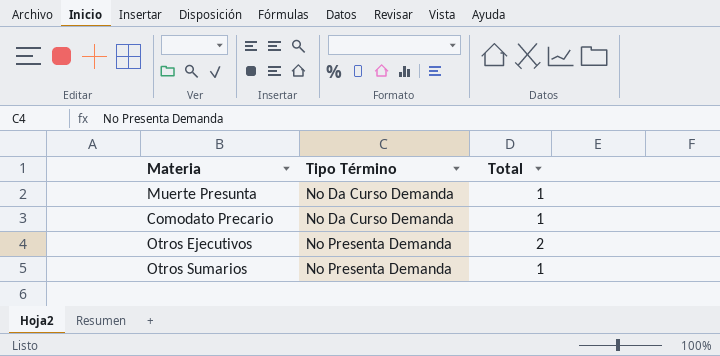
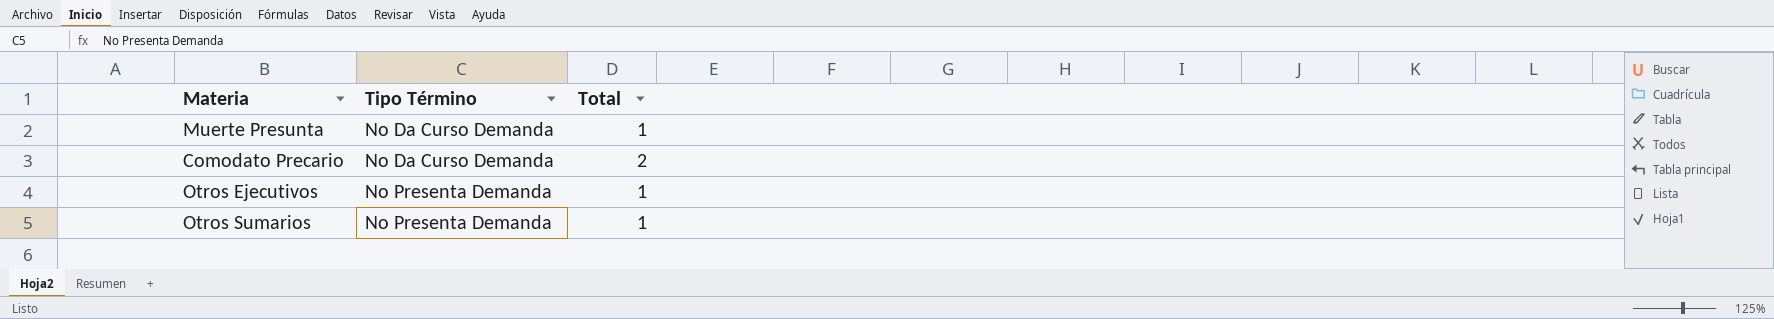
Comodato Precario | Total: 1 -> 2
Otros Ejecutivos | Total: 2 -> 1

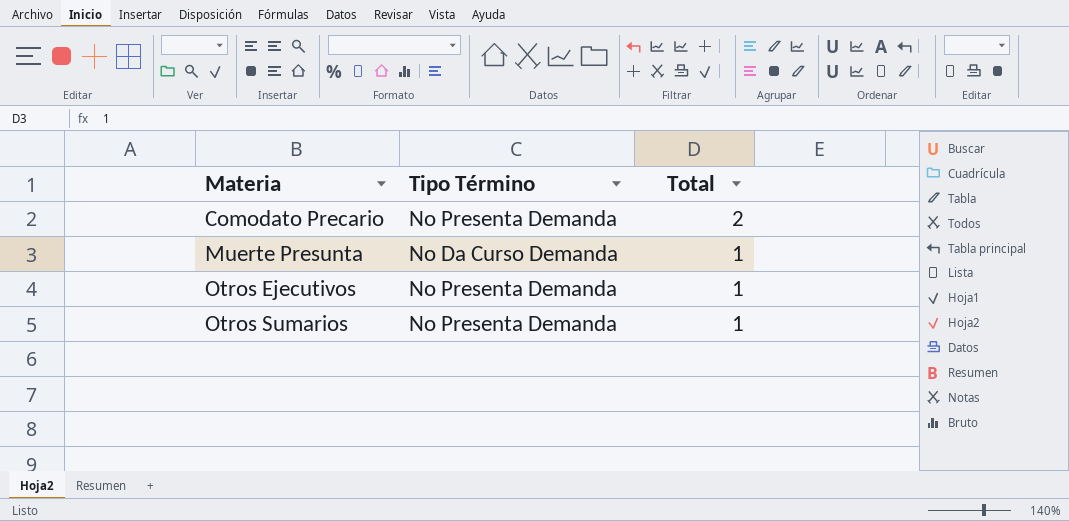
row order: Tipo Término ascending -> Materia ascending
Comodato Precario | Tipo Término: No Da Curso Demanda -> No Presenta Demanda

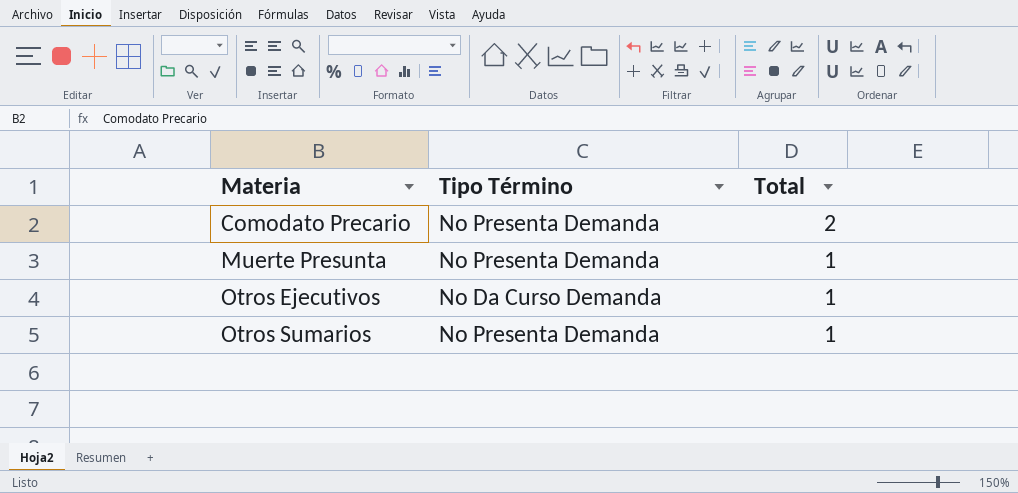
Muerte Presunta | Tipo Término: No Da Curso Demanda -> No Presenta Demanda
Otros Ejecutivos | Tipo Término: No Presenta Demanda -> No Da Curso Demanda

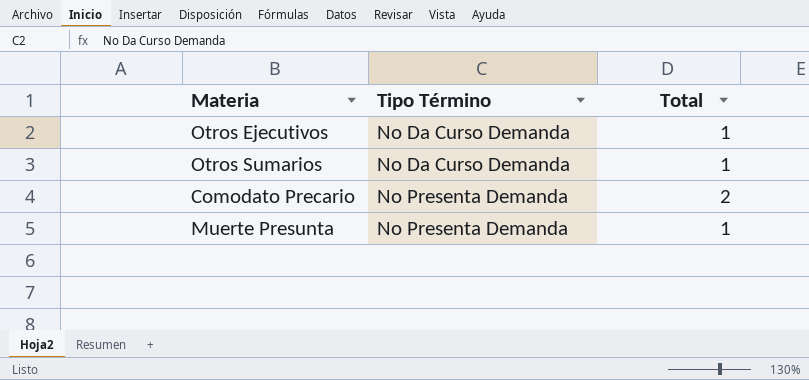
row order: Materia ascending -> Tipo Término ascending
Otros Sumarios | Tipo Término: No Presenta Demanda -> No Da Curso Demanda

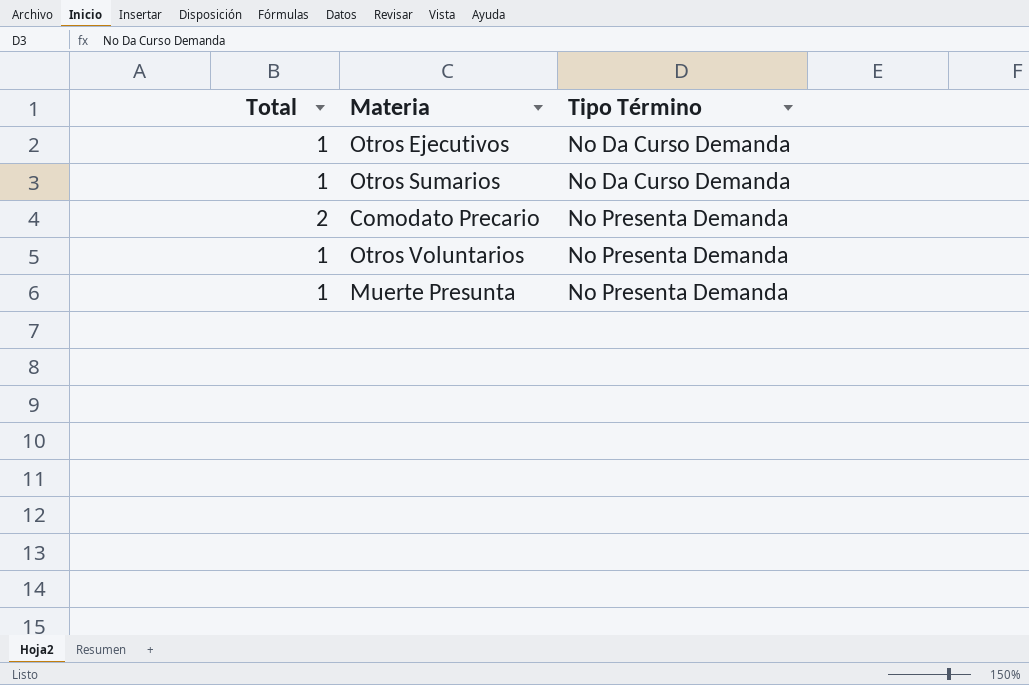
column Total | position: 3 -> 1
row Otros Voluntarios: none -> 1 | No Presenta Demanda

